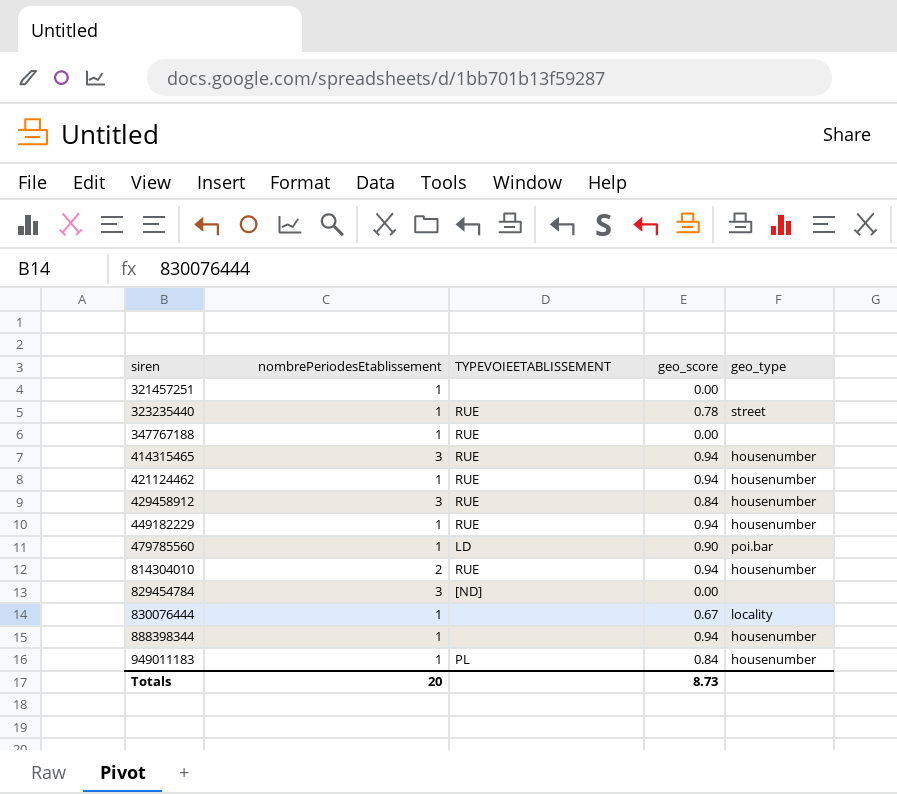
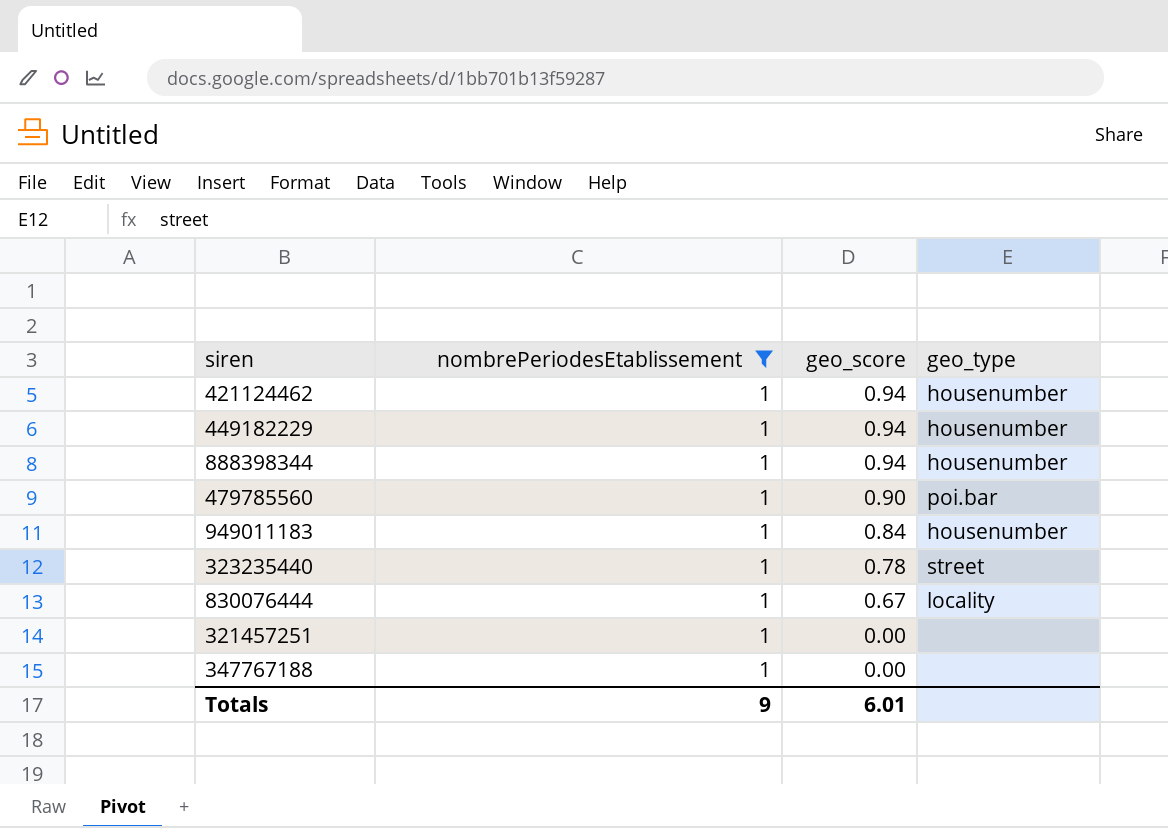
filter: none -> nombrePeriodesEtablissement = 1
row order: siren ascending -> geo_score descending
column TYPEVOIEETABLISSEMENT | position: 3 -> none
Totals | nombrePeriodesEtablissement: 20 -> 9
Totals | geo_score: 8.73 -> 6.01

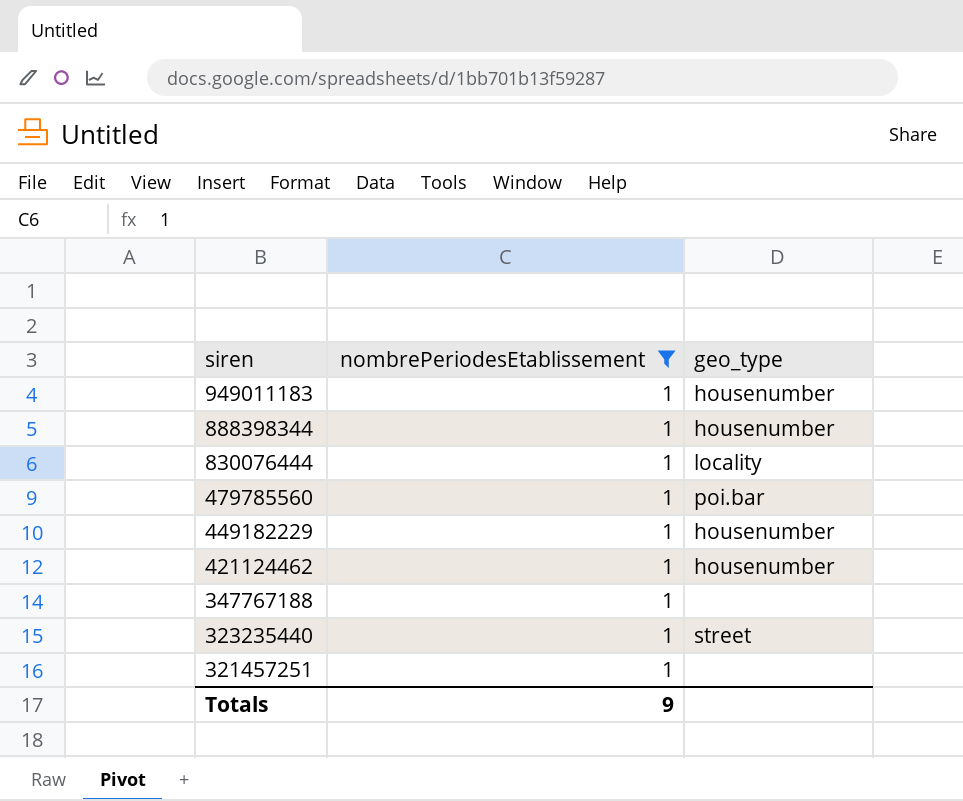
row order: geo_score descending -> siren descending
column geo_score | position: 3 -> none

